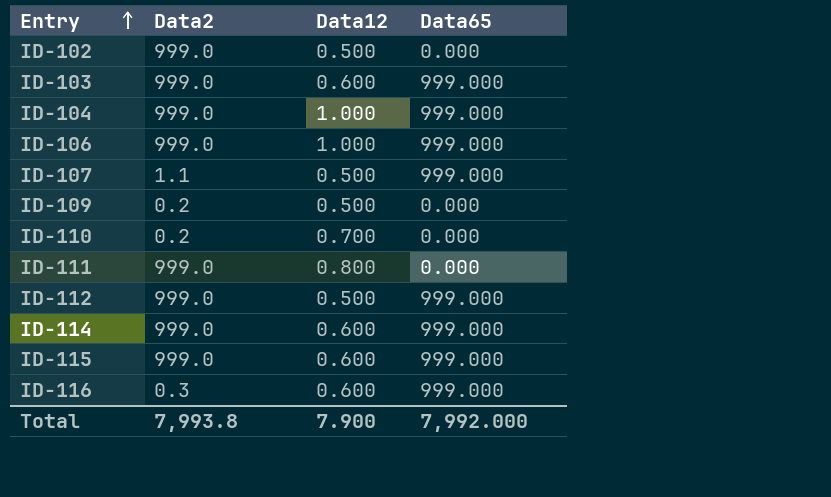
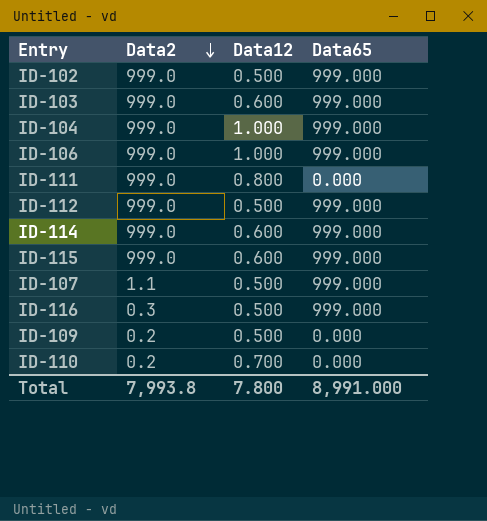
row order: Entry ascending -> Data2 descending
ID-102 | Data65: 0.000 -> 999.000
ID-116 | Data12: 0.600 -> 0.500
Total | Data12: 7.900 -> 7.800
Total | Data65: 7,992.000 -> 8,991.000

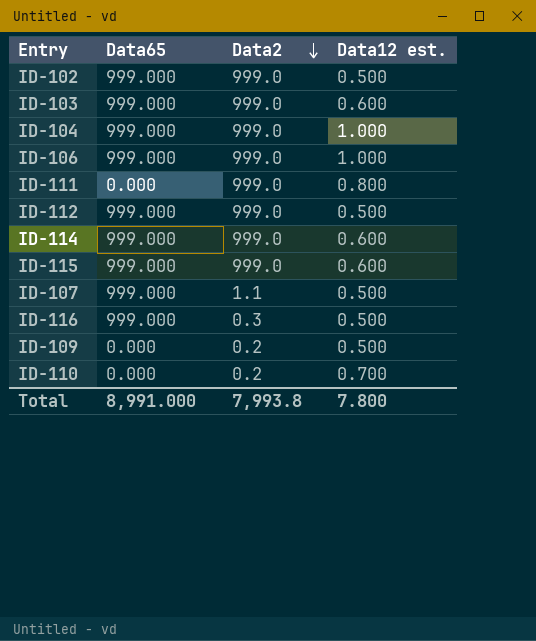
column Data65 | position: 4 -> 2
column name: Data12 -> Data12 est.

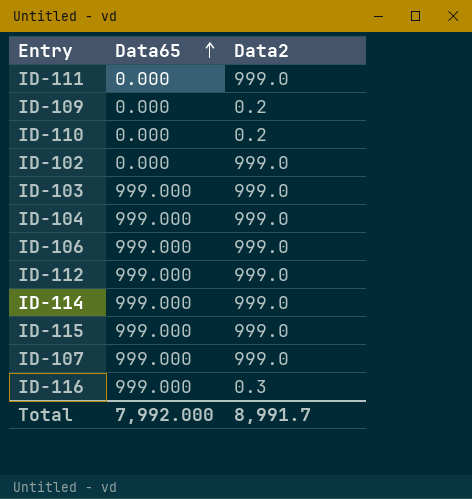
row order: Data2 descending -> Data65 ascending
column Data12 est. | position: 4 -> none
ID-102 | Data65: 999.000 -> 0.000
ID-107 | Data2: 1.1 -> 999.0
Total | Data65: 8,991.000 -> 7,992.000
Total | Data2: 7,993.8 -> 8,991.7

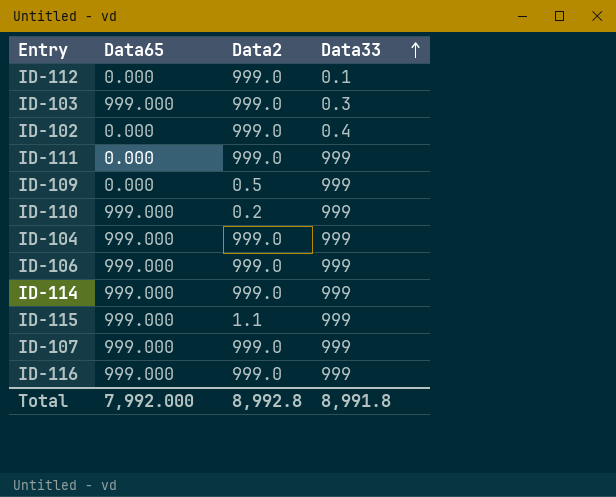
row order: Data65 ascending -> Data33 ascending
column Data33 | position: none -> 4
ID-112 | Data65: 999.000 -> 0.000
ID-109 | Data2: 0.2 -> 0.5
ID-110 | Data65: 0.000 -> 999.000
ID-115 | Data2: 999.0 -> 1.1
ID-116 | Data2: 0.3 -> 999.0
Total | Data2: 8,991.7 -> 8,992.8

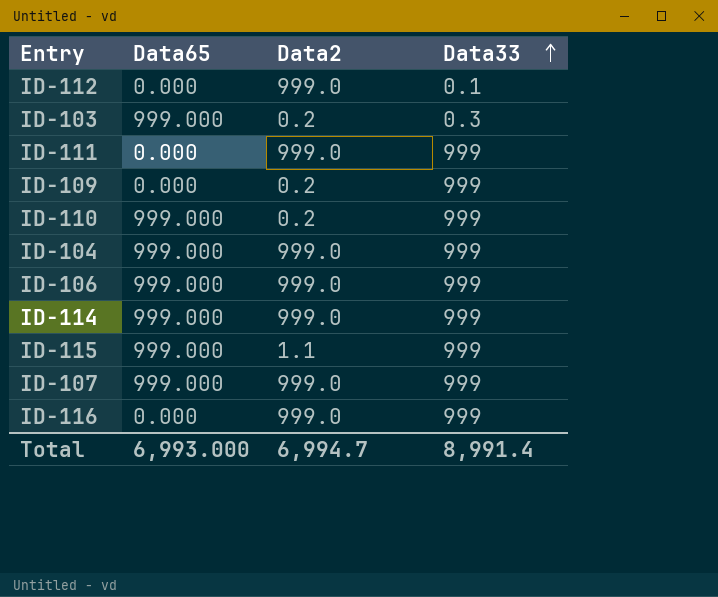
row ID-102: 0.000 | 999.0 | 0.4 -> none
ID-103 | Data2: 999.0 -> 0.2
ID-109 | Data2: 0.5 -> 0.2
ID-116 | Data65: 999.000 -> 0.000
Total | Data65: 7,992.000 -> 6,993.000
Total | Data2: 8,992.8 -> 6,994.7
Total | Data33: 8,991.8 -> 8,991.4

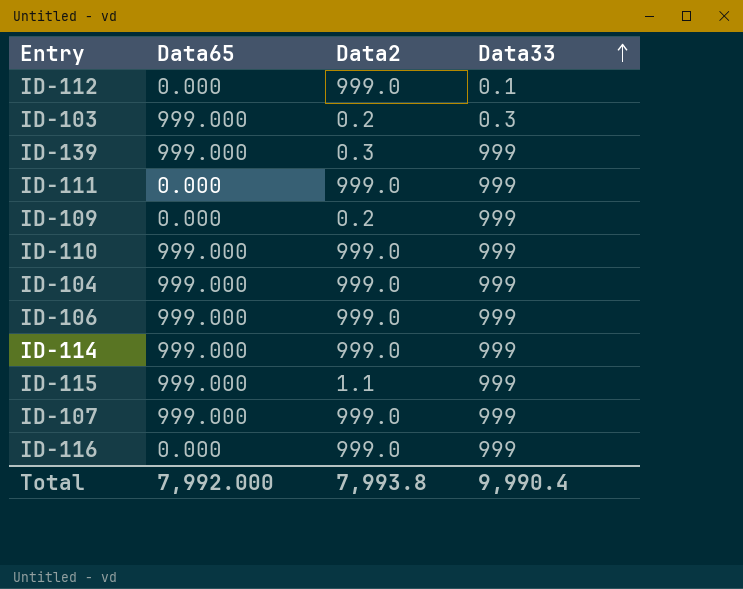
row ID-139: none -> 999.000 | 0.3 | 999
ID-110 | Data2: 0.2 -> 999.0
Total | Data65: 6,993.000 -> 7,992.000
Total | Data2: 6,994.7 -> 7,993.8
Total | Data33: 8,991.4 -> 9,990.4

